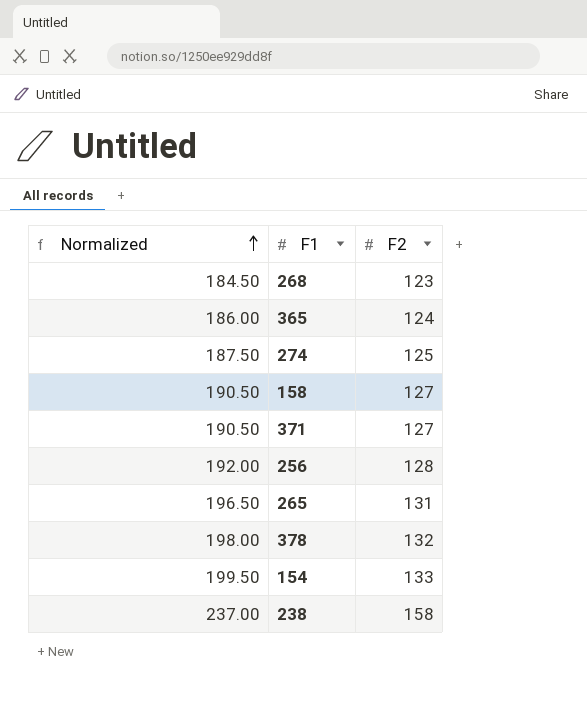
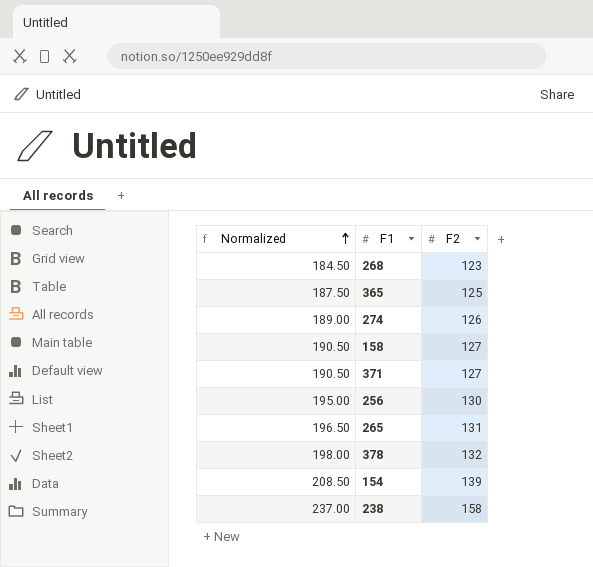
365 | Normalized: 186.00 -> 187.50
365 | F2: 124 -> 125
274 | Normalized: 187.50 -> 189.00
274 | F2: 125 -> 126
256 | Normalized: 192.00 -> 195.00
256 | F2: 128 -> 130
154 | Normalized: 199.50 -> 208.50
154 | F2: 133 -> 139

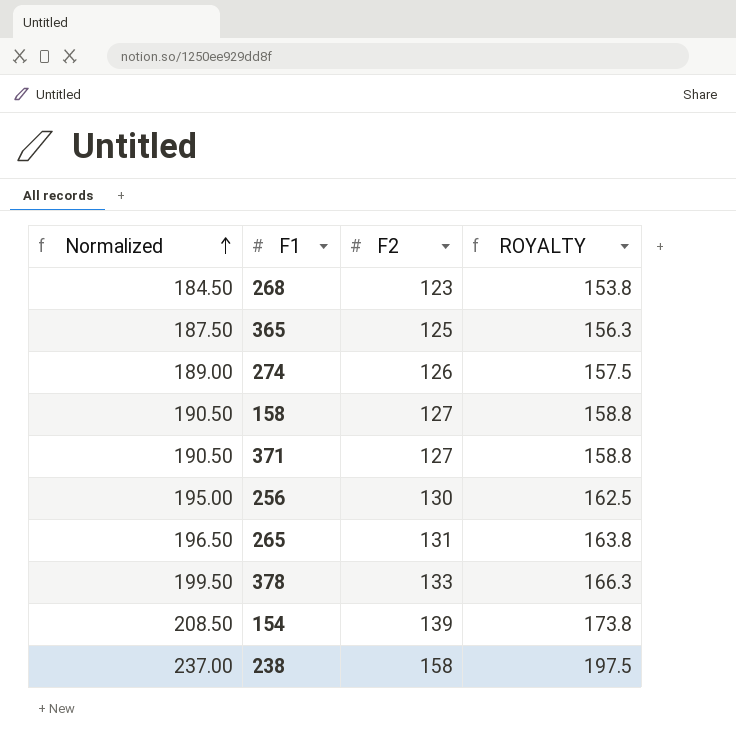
column ROYALTY | formula: none -> [F2] * 1.25
378 | Normalized: 198.00 -> 199.50
378 | F2: 132 -> 133

